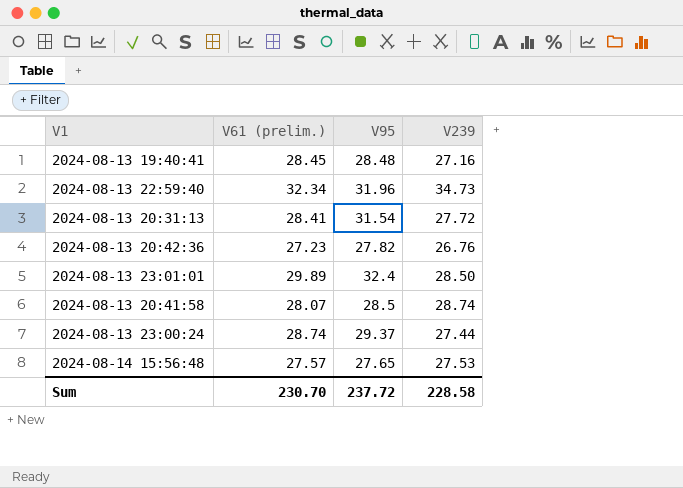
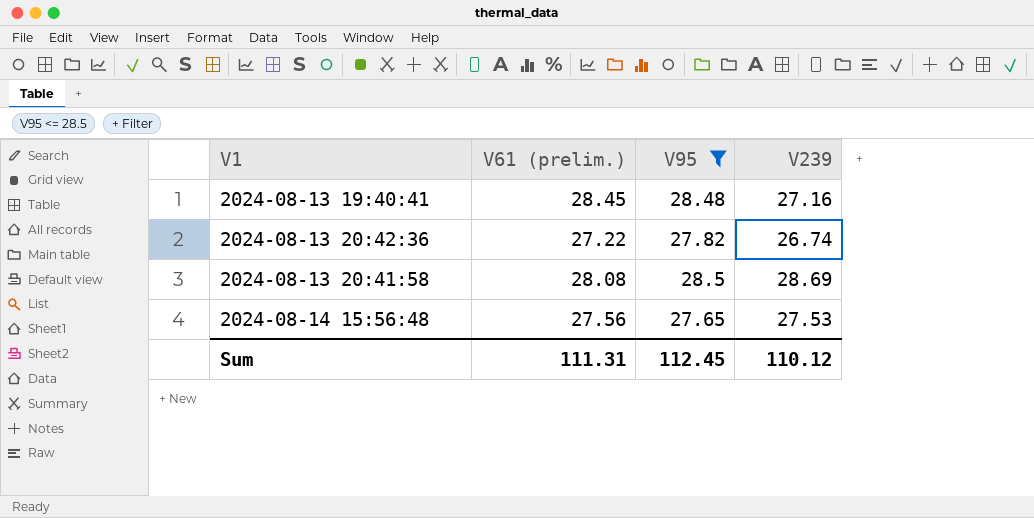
filter: none -> V95 <= 28.5
2024-08-13 20:42:36 | V61 (prelim.): 27.23 -> 27.22
2024-08-13 20:42:36 | V239: 26.76 -> 26.74
2024-08-13 20:41:58 | V61 (prelim.): 28.07 -> 28.08
2024-08-13 20:41:58 | V239: 28.74 -> 28.69
2024-08-14 15:56:48 | V61 (prelim.): 27.57 -> 27.56
Sum | V61 (prelim.): 230.70 -> 111.31
Sum | V95: 237.72 -> 112.45
Sum | V239: 228.58 -> 110.12

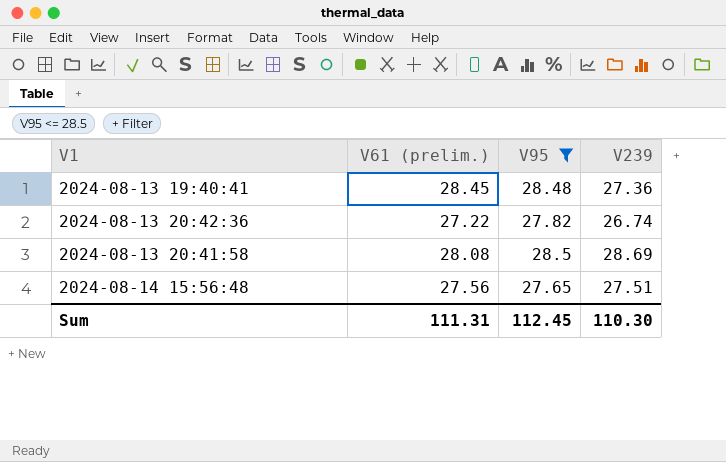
2024-08-13 19:40:41 | V239: 27.16 -> 27.36
2024-08-14 15:56:48 | V239: 27.53 -> 27.51
Sum | V239: 110.12 -> 110.30

